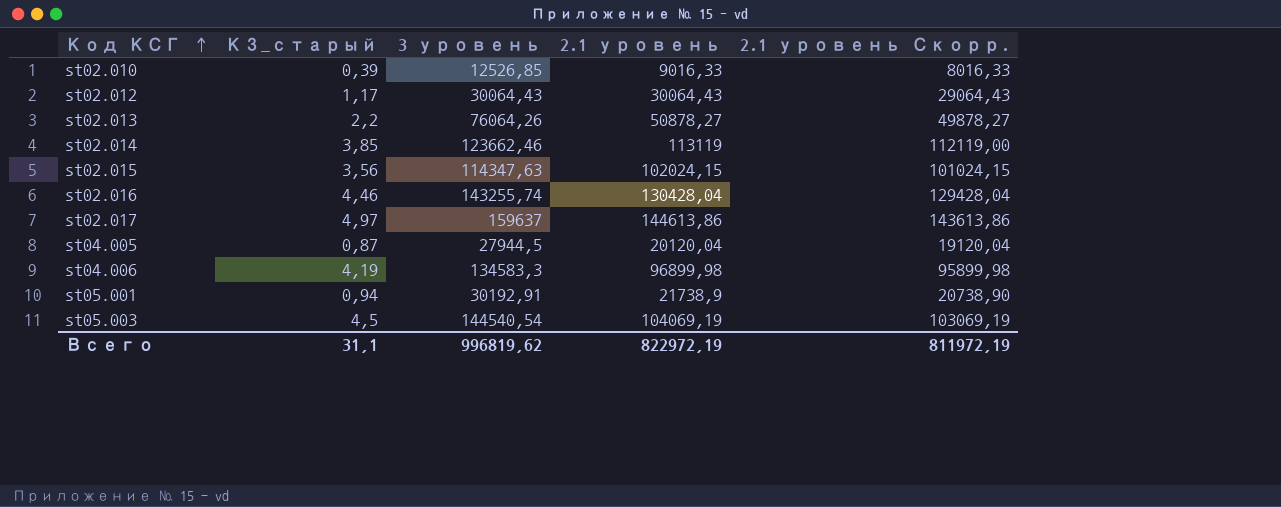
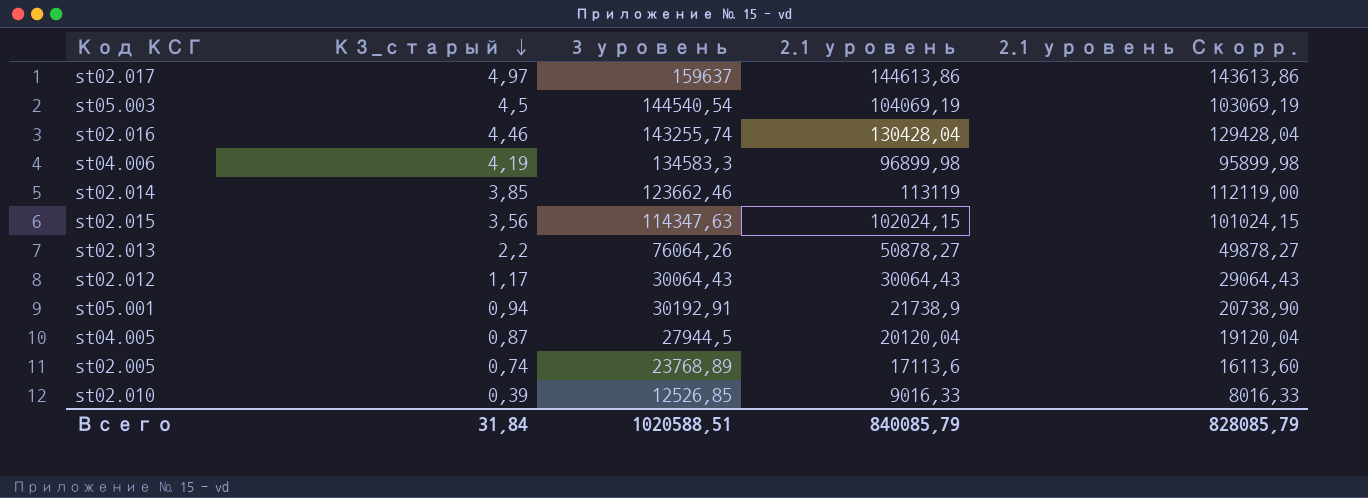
row order: Код КСГ ascending -> КЗ_старый descending
row st02.005: none -> 0,74 | 23768,89 | 17113,6 | 16113,60
Всего | КЗ_старый: 31,1 -> 31,84
Всего | 3 уровень: 996819,62 -> 1020588,51
Всего | 2.1 уровень: 822972,19 -> 840085,79
Всего | 2.1 уровень Скорр.: 811972,19 -> 828085,79

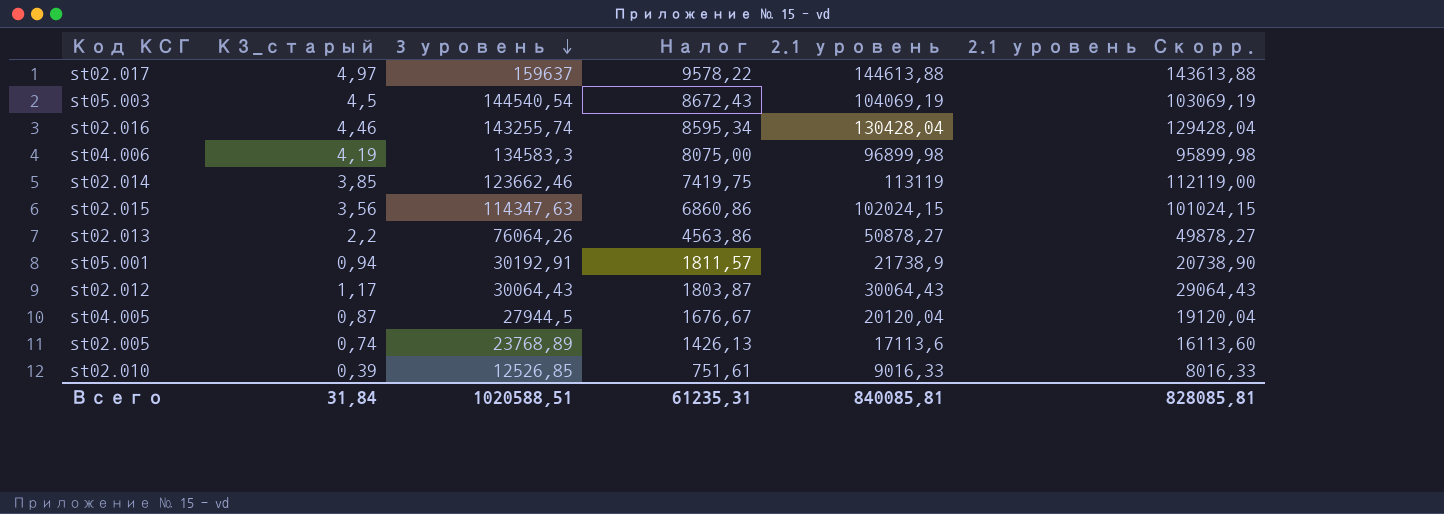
row order: КЗ_старый descending -> 3 уровень descending
column Налог | formula: none -> [3 уровень] * 0,06
st02.017 | 2.1 уровень: 144613,86 -> 144613,88
st02.017 | 2.1 уровень Скорр.: 143613,86 -> 143613,88
Всего | 2.1 уровень: 840085,79 -> 840085,81
Всего | 2.1 уровень Скорр.: 828085,79 -> 828085,81

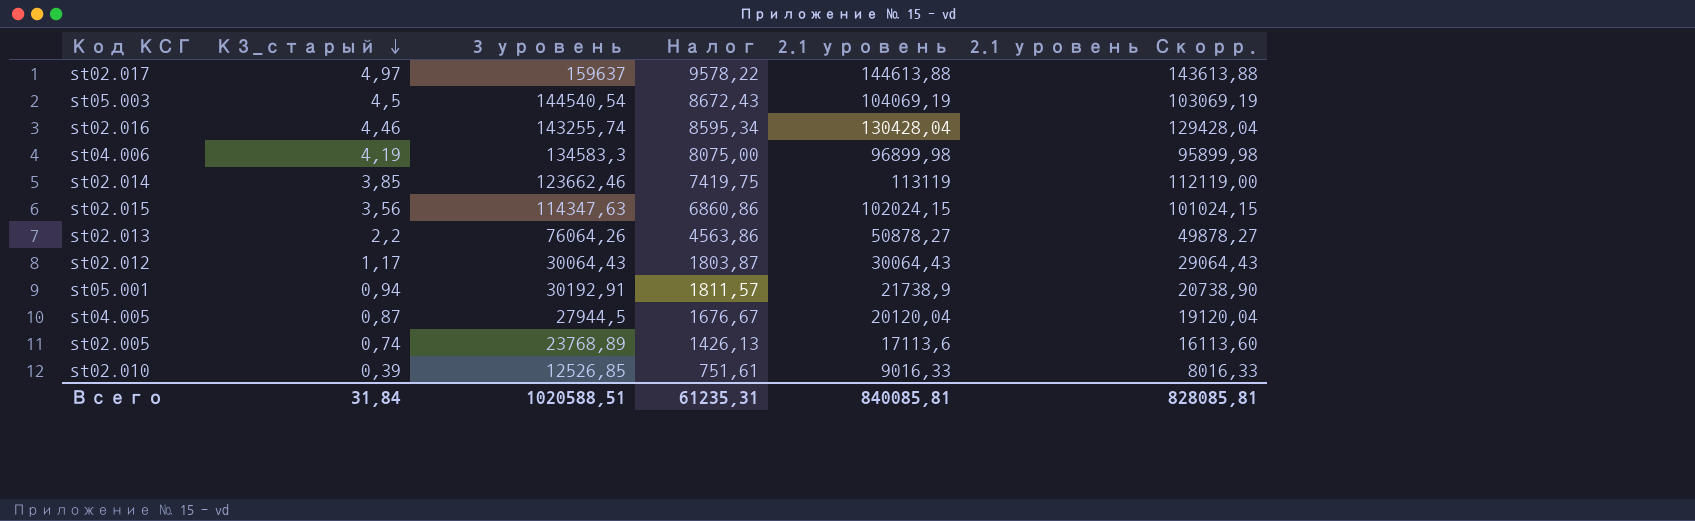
row order: 3 уровень descending -> КЗ_старый descending

